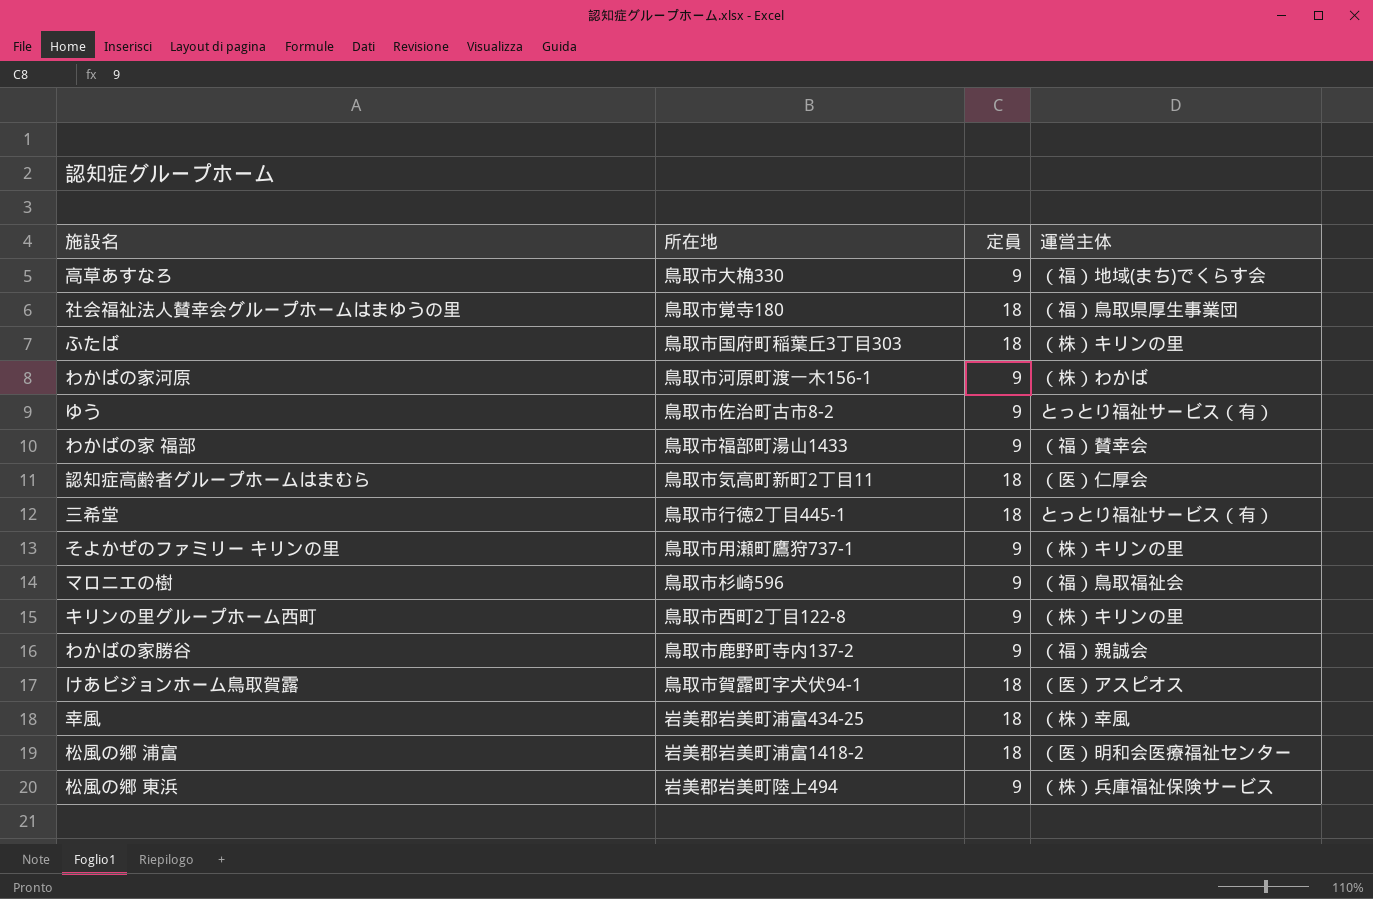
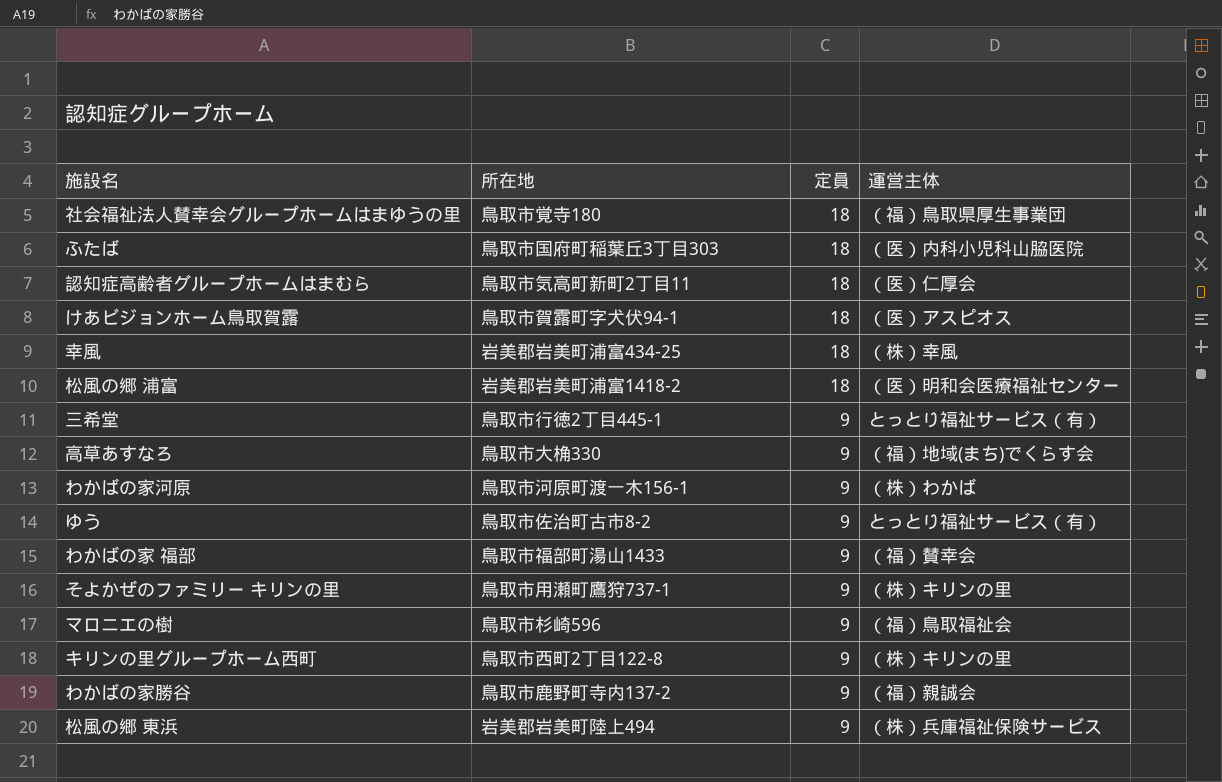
row order: none -> 定員 descending
ふたば | 運営主体: （株）キリンの里 -> （医）内科小児科山脇医院
三希堂 | 定員: 18 -> 9

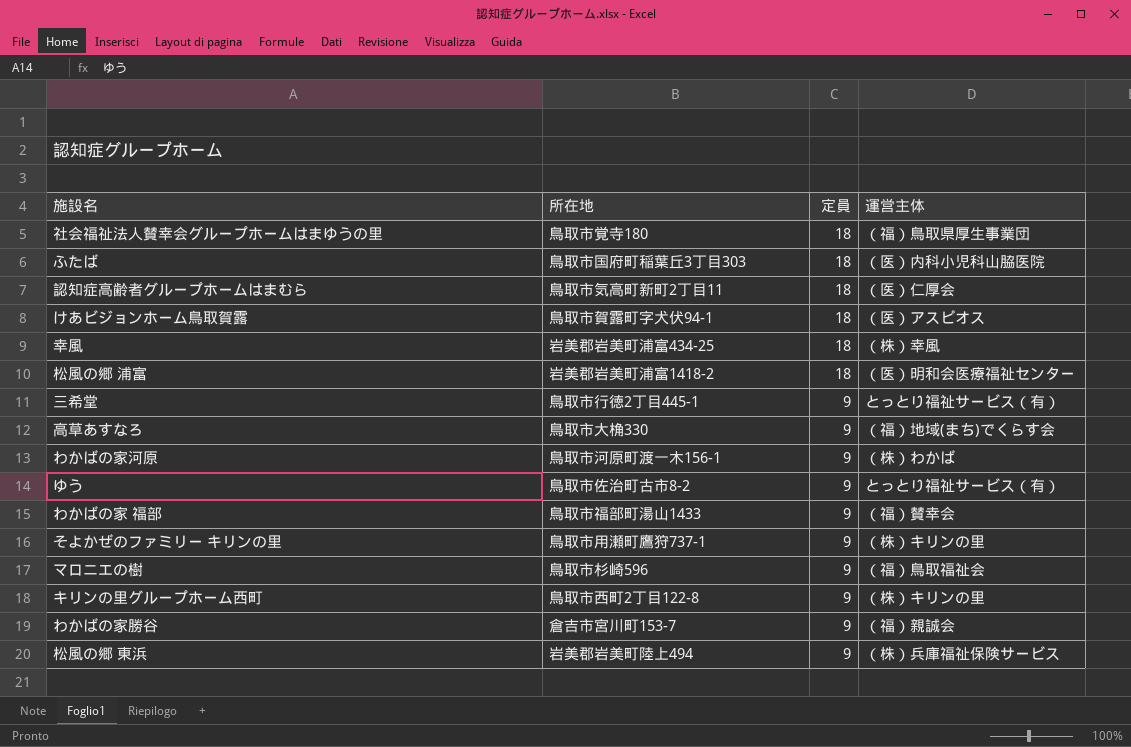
わかばの家勝谷 | 所在地: 鳥取市鹿野町寺内137-2 -> 倉吉市宮川町153-7

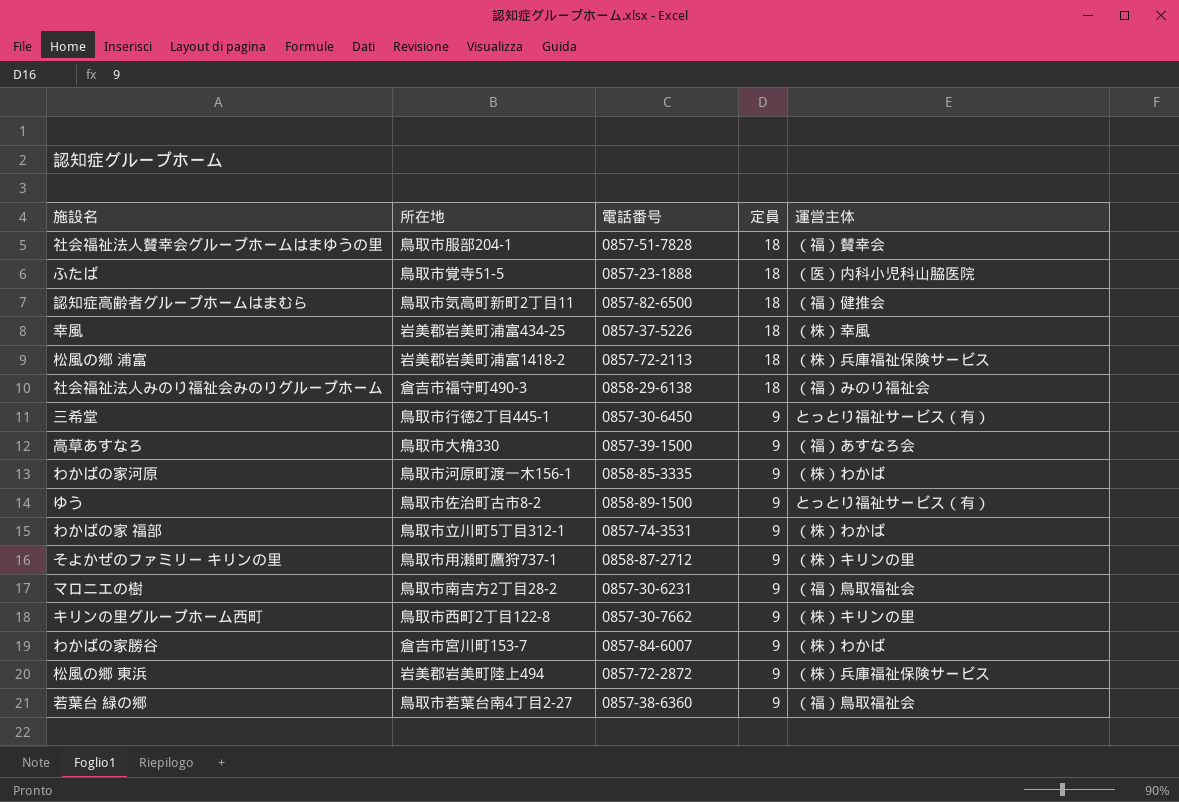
column 電話番号 | position: none -> 3
row けあビジョンホーム鳥取賀露: 鳥取市賀露町字犬伏94-1 | 18 | （医）アスピオス -> none
社会福祉法人賛幸会グループホームはまゆうの里 | 所在地: 鳥取市覚寺180 -> 鳥取市服部204-1
社会福祉法人賛幸会グループホームはまゆうの里 | 運営主体: （福）鳥取県厚生事業団 -> （福）賛幸会
ふたば | 所在地: 鳥取市国府町稲葉丘3丁目303 -> 鳥取市覚寺51-5
認知症高齢者グループホームはまむら | 運営主体: （医）仁厚会 -> （福）健推会
松風の郷 浦富 | 運営主体: （医）明和会医療福祉センター -> （株）兵庫福祉保険サービス
row 社会福祉法人みのり福祉会みのりグループホーム: none -> 倉吉市福守町490-3 | 0858-29-6138 | 18 | （福）みのり福祉会
高草あすなろ | 運営主体: （福）地域(まち)でくらす会 -> （福）あすなろ会
わかばの家 福部 | 所在地: 鳥取市福部町湯山1433 -> 鳥取市立川町5丁目312-1
わかばの家 福部 | 運営主体: （福）賛幸会 -> （株）わかば
マロニエの樹 | 所在地: 鳥取市杉崎596 -> 鳥取市南吉方2丁目28-2
わかばの家勝谷 | 運営主体: （福）親誠会 -> （株）わかば
row 若葉台 緑の郷: none -> 鳥取市若葉台南4丁目2-27 | 0857-38-6360 | 9 | （福）鳥取福祉会

